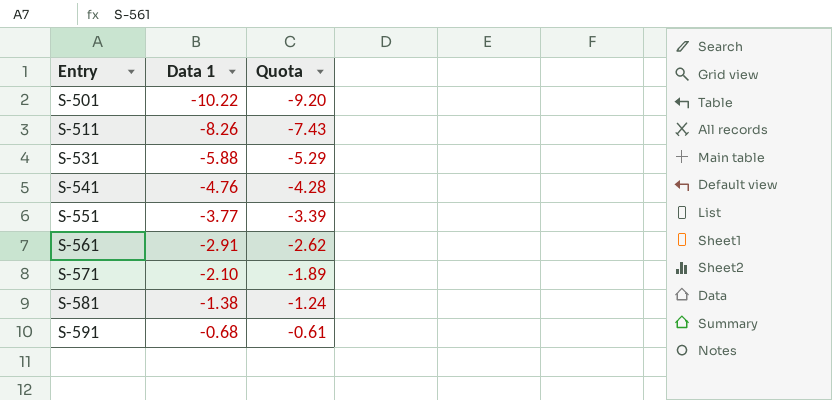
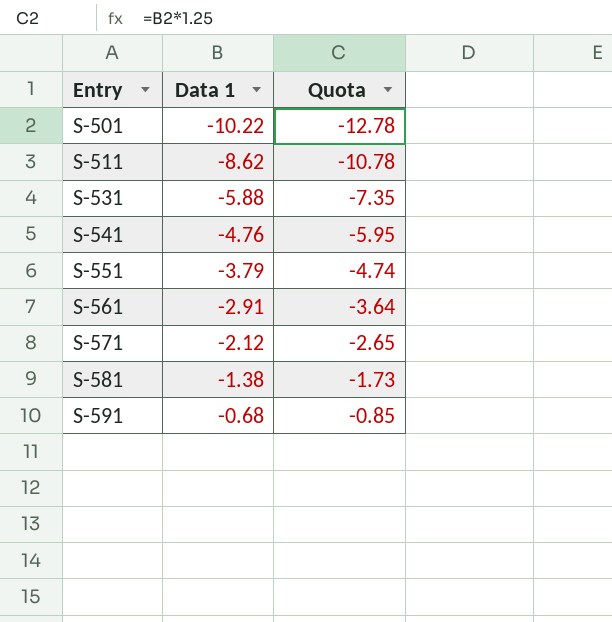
column Quota | formula: [Data 1] * 0.9 -> [Data 1] * 1.25
S-511 | Data 1: -8.26 -> -8.62
S-551 | Data 1: -3.77 -> -3.79
S-571 | Data 1: -2.10 -> -2.12

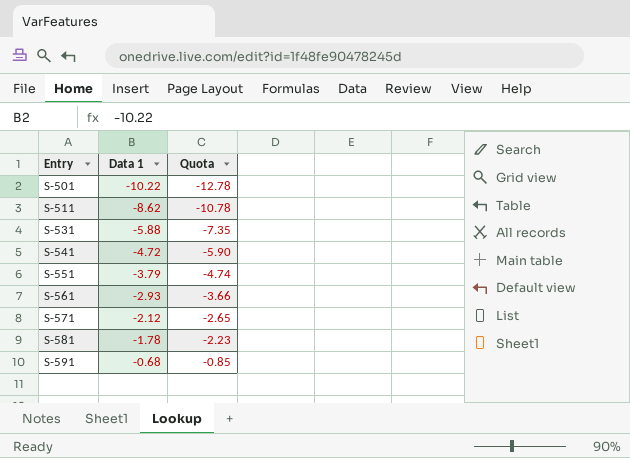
S-541 | Data 1: -4.76 -> -4.72
S-541 | Quota: -5.95 -> -5.90
S-561 | Data 1: -2.91 -> -2.93
S-561 | Quota: -3.64 -> -3.66
S-581 | Data 1: -1.38 -> -1.78
S-581 | Quota: -1.73 -> -2.23

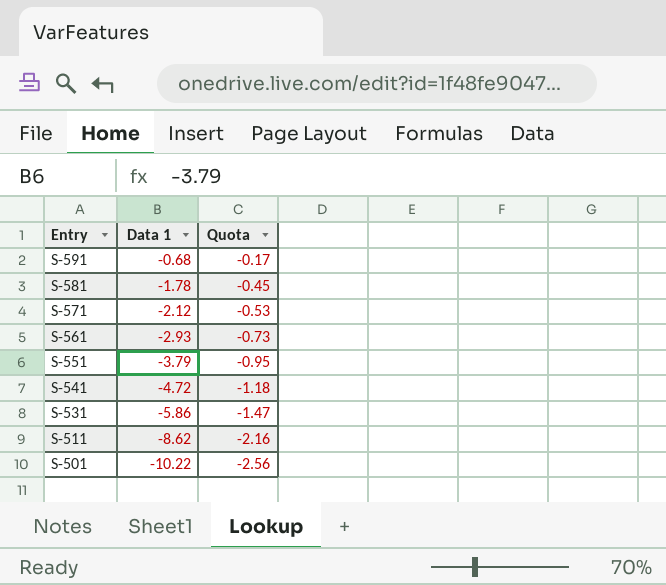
row order: Entry ascending -> Entry descending
column Quota | formula: [Data 1] * 1.25 -> [Data 1] * 0.25
S-531 | Data 1: -5.88 -> -5.86

